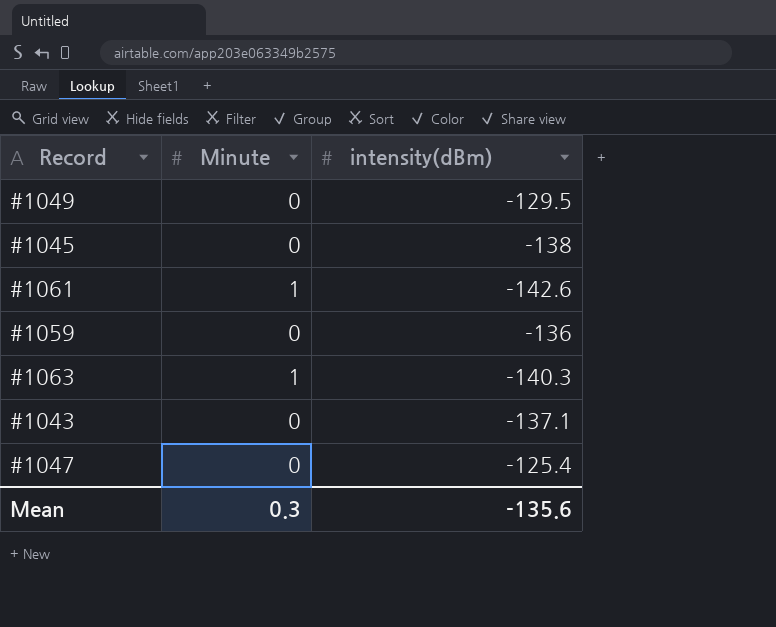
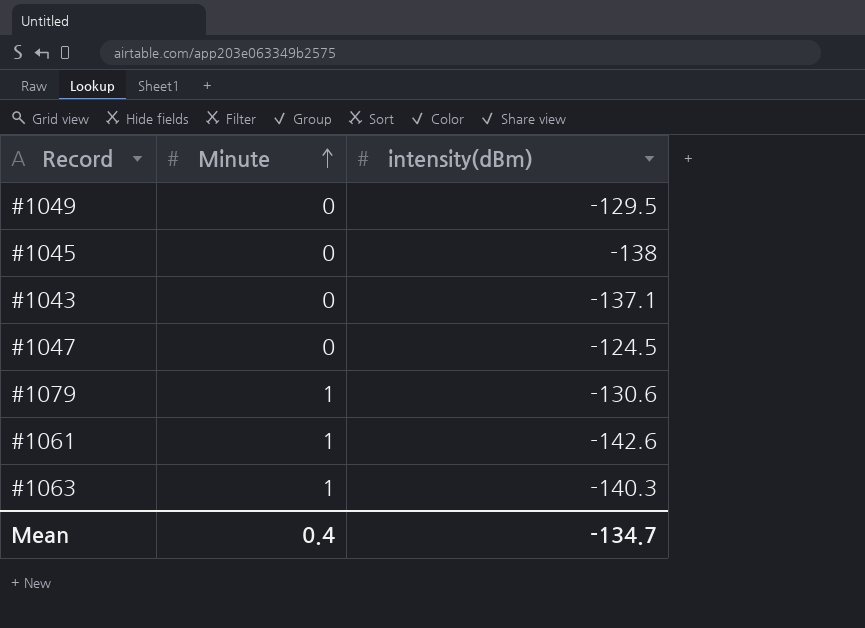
row order: none -> Minute ascending
row #1059: 0 | -136 -> none
#1047 | intensity(dBm): -125.4 -> -124.5
row #1079: none -> 1 | -130.6
Mean | Minute: 0.3 -> 0.4
Mean | intensity(dBm): -135.6 -> -134.7

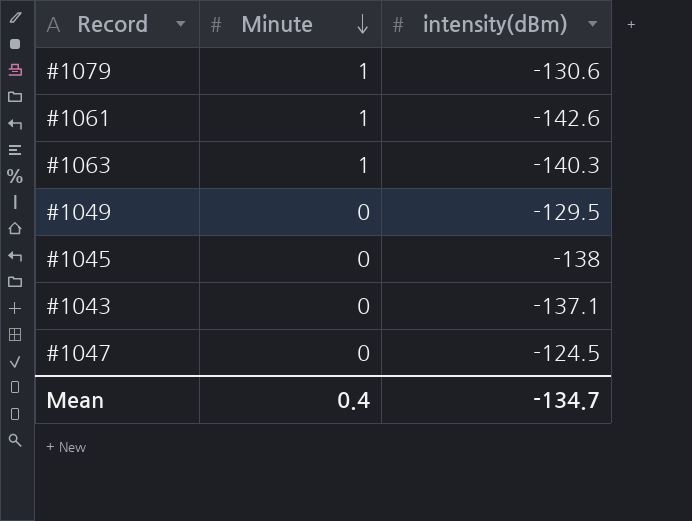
row order: Minute ascending -> Minute descending

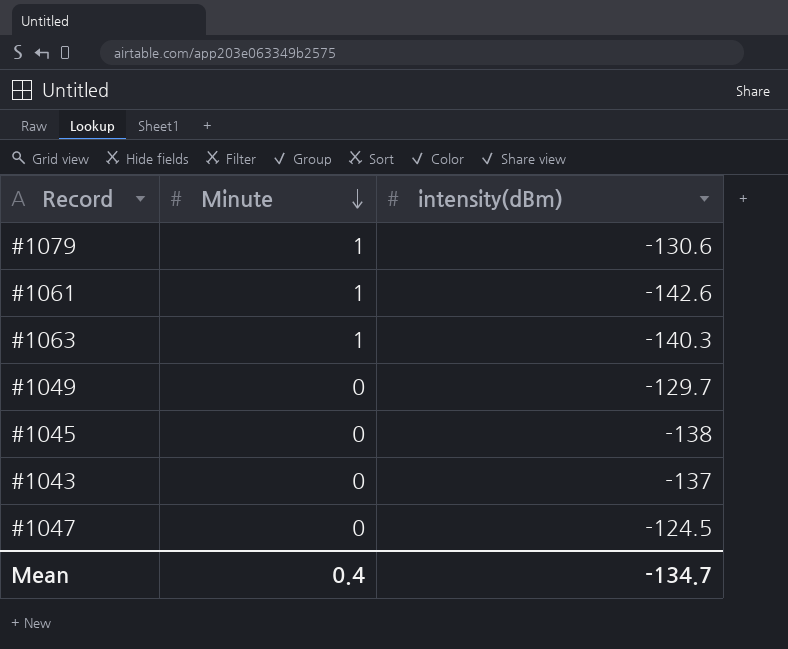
#1049 | intensity(dBm): -129.5 -> -129.7
#1043 | intensity(dBm): -137.1 -> -137

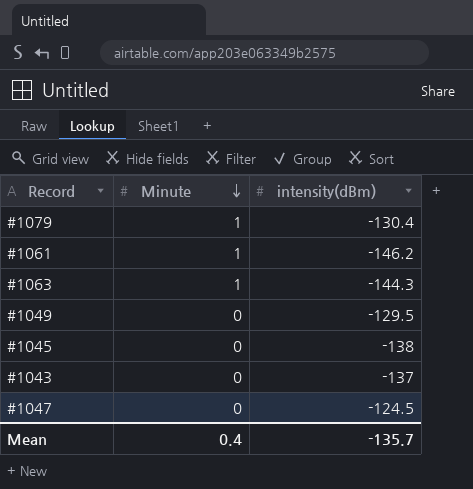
#1079 | intensity(dBm): -130.6 -> -130.4
#1061 | intensity(dBm): -142.6 -> -146.2
#1063 | intensity(dBm): -140.3 -> -144.3
#1049 | intensity(dBm): -129.7 -> -129.5
Mean | intensity(dBm): -134.7 -> -135.7

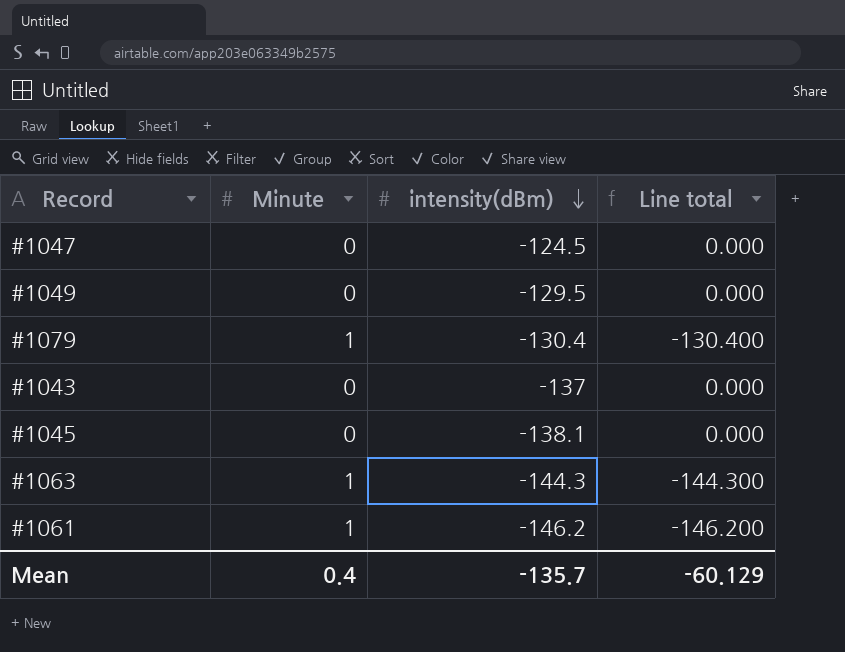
row order: Minute descending -> intensity(dBm) descending
column Line total | formula: none -> [Minute] * [intensity(dBm)]
#1045 | intensity(dBm): -138 -> -138.1

